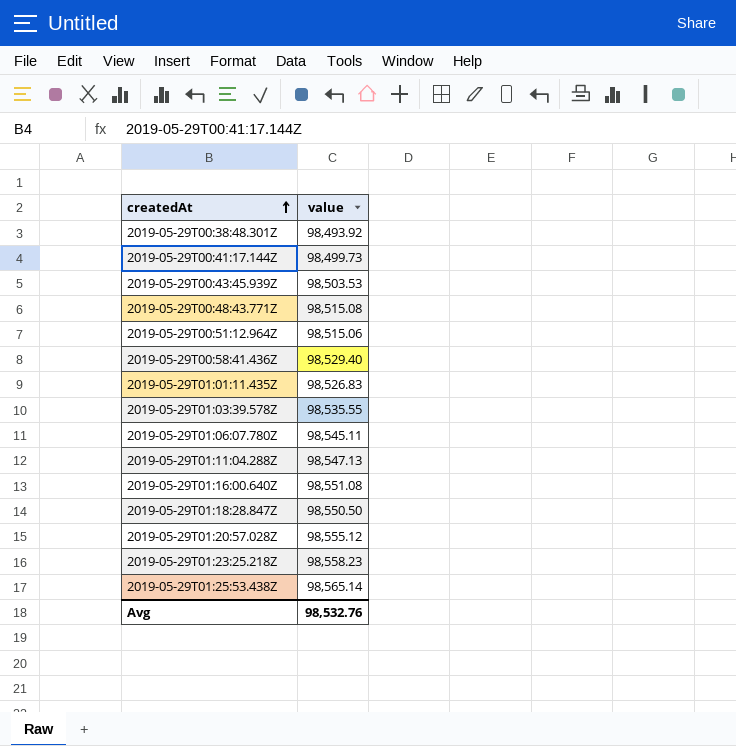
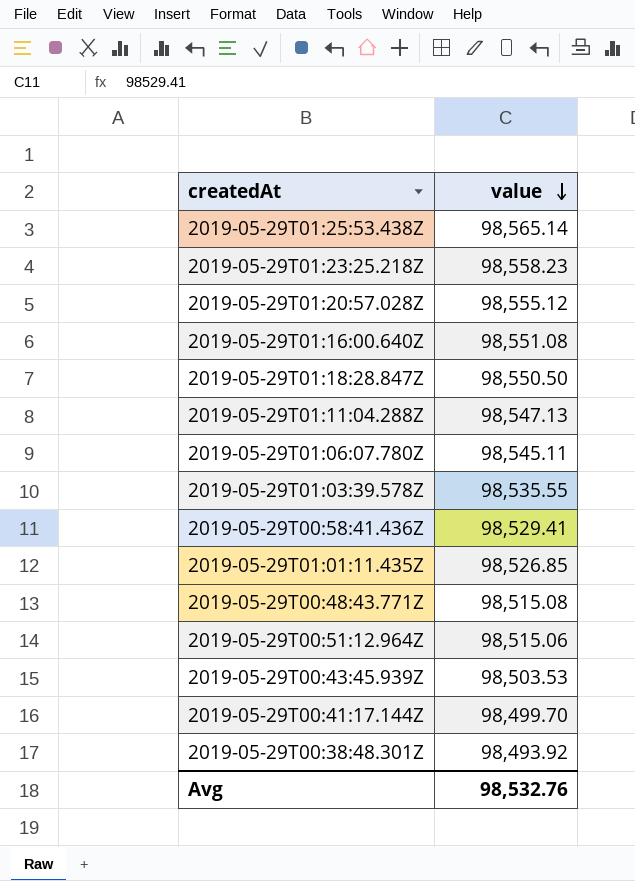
row order: createdAt ascending -> value descending
2019-05-29T00:58:41.436Z | value: 98,529.40 -> 98,529.41
2019-05-29T01:01:11.435Z | value: 98,526.83 -> 98,526.85
2019-05-29T00:41:17.144Z | value: 98,499.73 -> 98,499.70

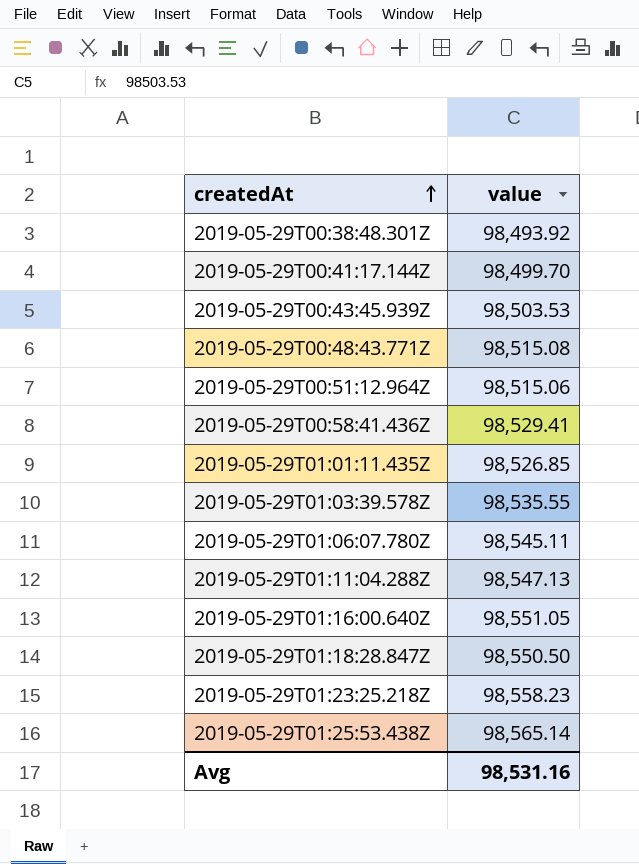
row order: value descending -> createdAt ascending
row 2019-05-29T01:20:57.028Z: 98,555.12 -> none
2019-05-29T01:16:00.640Z | value: 98,551.08 -> 98,551.05
Avg | value: 98,532.76 -> 98,531.16

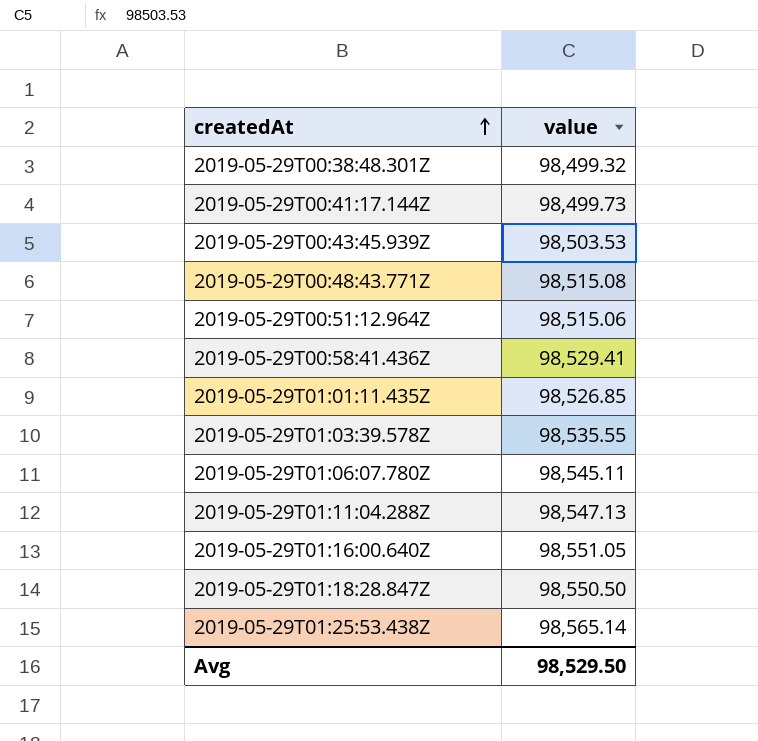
row 2019-05-29T01:23:25.218Z: 98,558.23 -> none
2019-05-29T00:38:48.301Z | value: 98,493.92 -> 98,499.32
2019-05-29T00:41:17.144Z | value: 98,499.70 -> 98,499.73
Avg | value: 98,531.16 -> 98,529.50

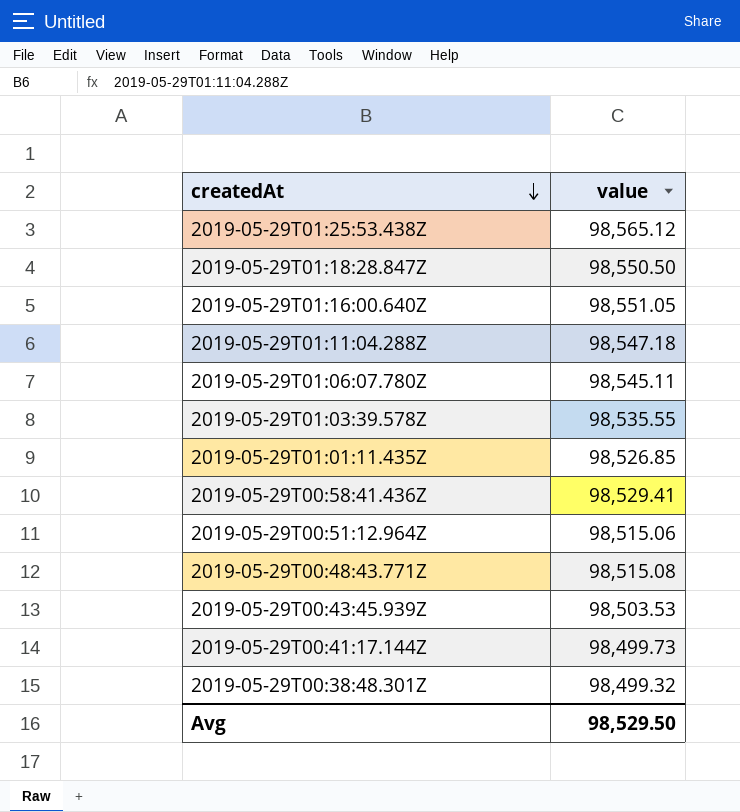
row order: createdAt ascending -> createdAt descending
2019-05-29T01:25:53.438Z | value: 98,565.14 -> 98,565.12
2019-05-29T01:11:04.288Z | value: 98,547.13 -> 98,547.18

